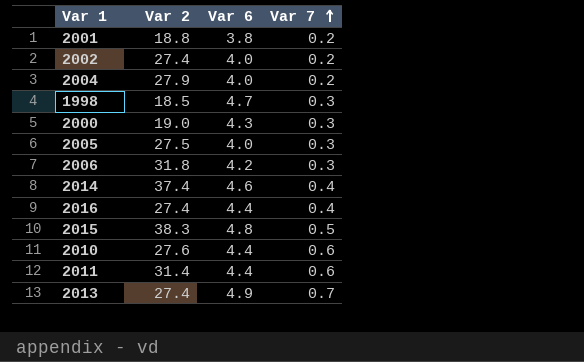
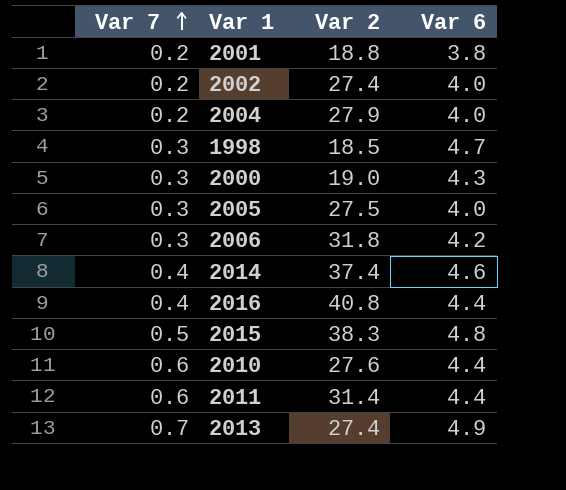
column Var 7 | position: 4 -> 1
2016 | Var 2: 27.4 -> 40.8

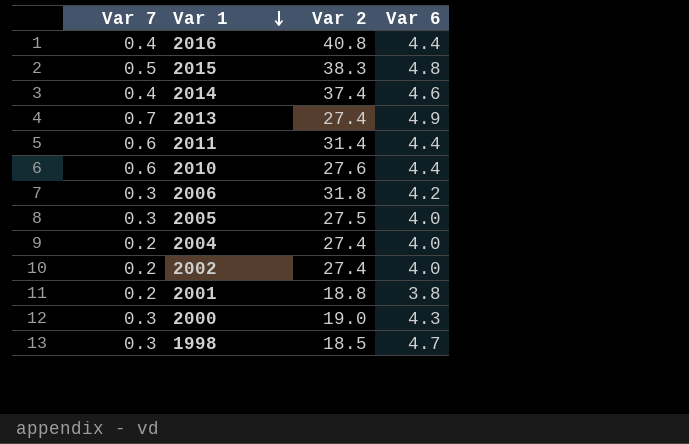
row order: Var 7 ascending -> Var 1 descending
2004 | Var 2: 27.9 -> 27.4

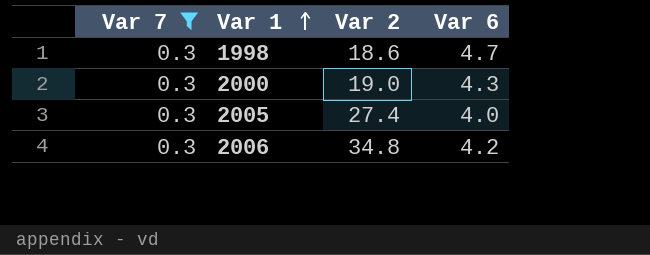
filter: none -> Var 7 = 0.3
row order: Var 1 descending -> Var 1 ascending
1998 | Var 2: 18.5 -> 18.6
2005 | Var 2: 27.5 -> 27.4
2006 | Var 2: 31.8 -> 34.8

